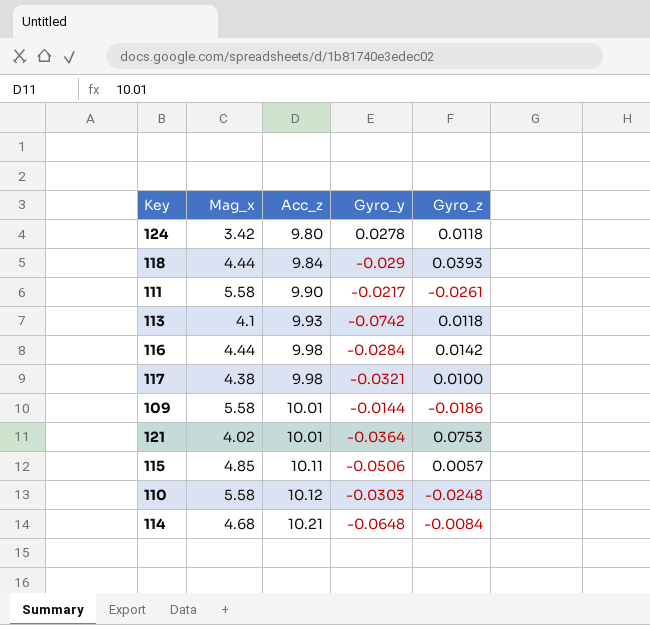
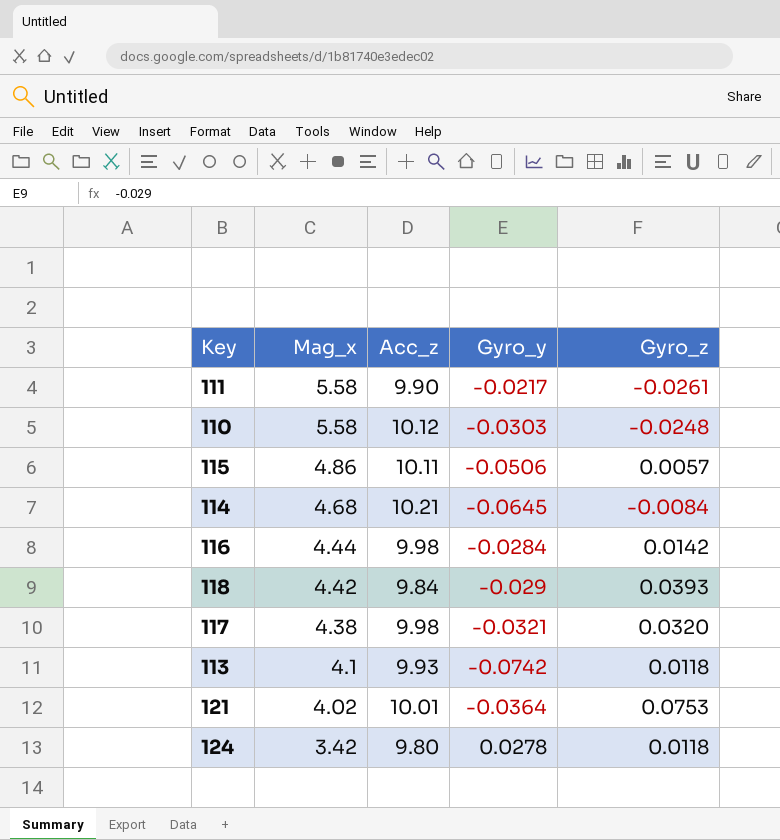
row order: Acc_z ascending -> Mag_x descending
row 109: 5.58 | 10.01 | -0.0144 | -0.0186 -> none
115 | Mag_x: 4.85 -> 4.86
114 | Gyro_y: -0.0648 -> -0.0645
118 | Mag_x: 4.44 -> 4.42
117 | Gyro_z: 0.0100 -> 0.0320

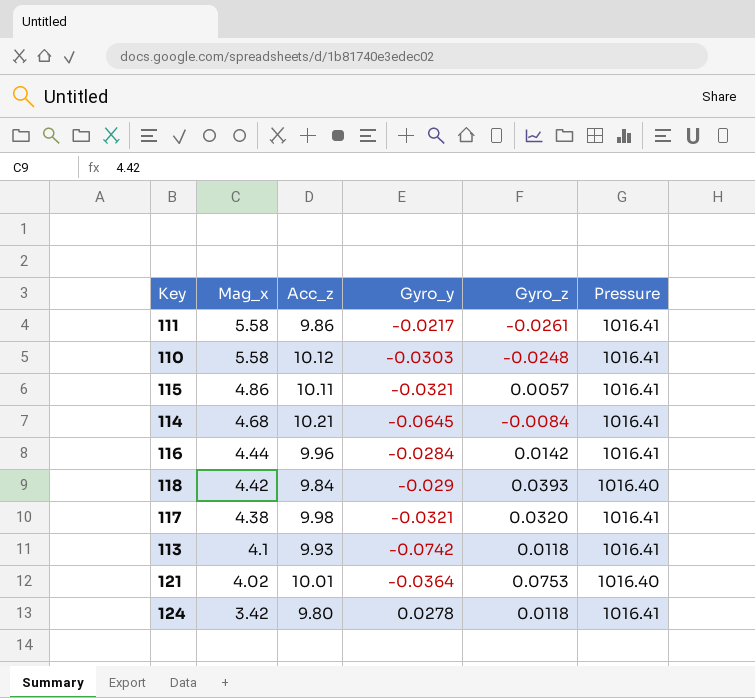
column Pressure | position: none -> 6
111 | Acc_z: 9.90 -> 9.86
115 | Gyro_y: -0.0506 -> -0.0321
116 | Acc_z: 9.98 -> 9.96

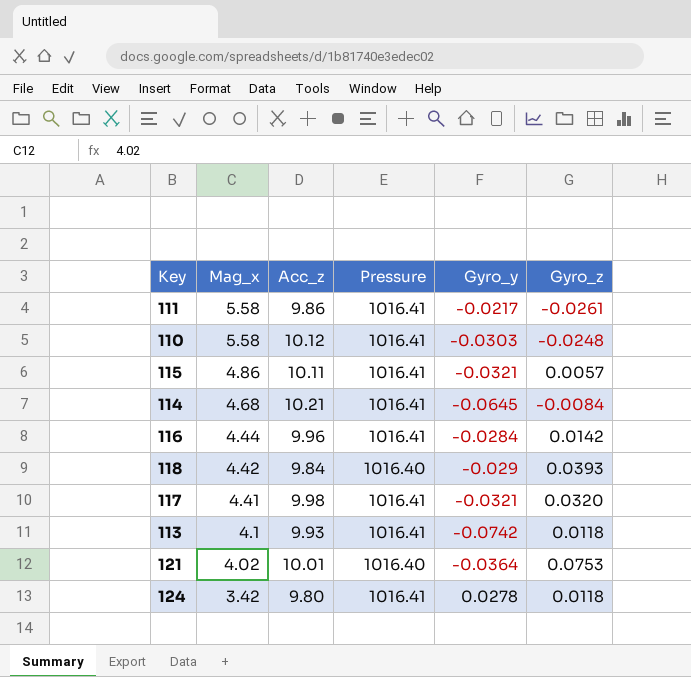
column Pressure | position: 6 -> 4
117 | Mag_x: 4.38 -> 4.41

